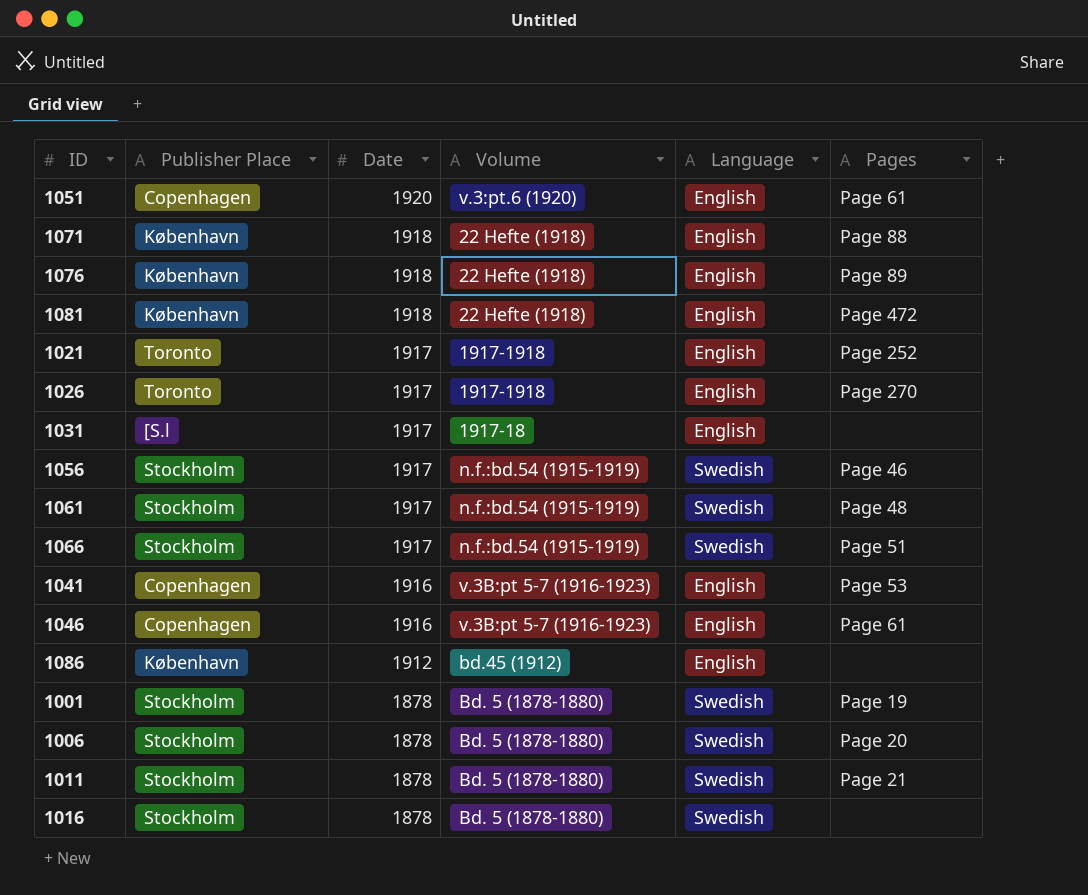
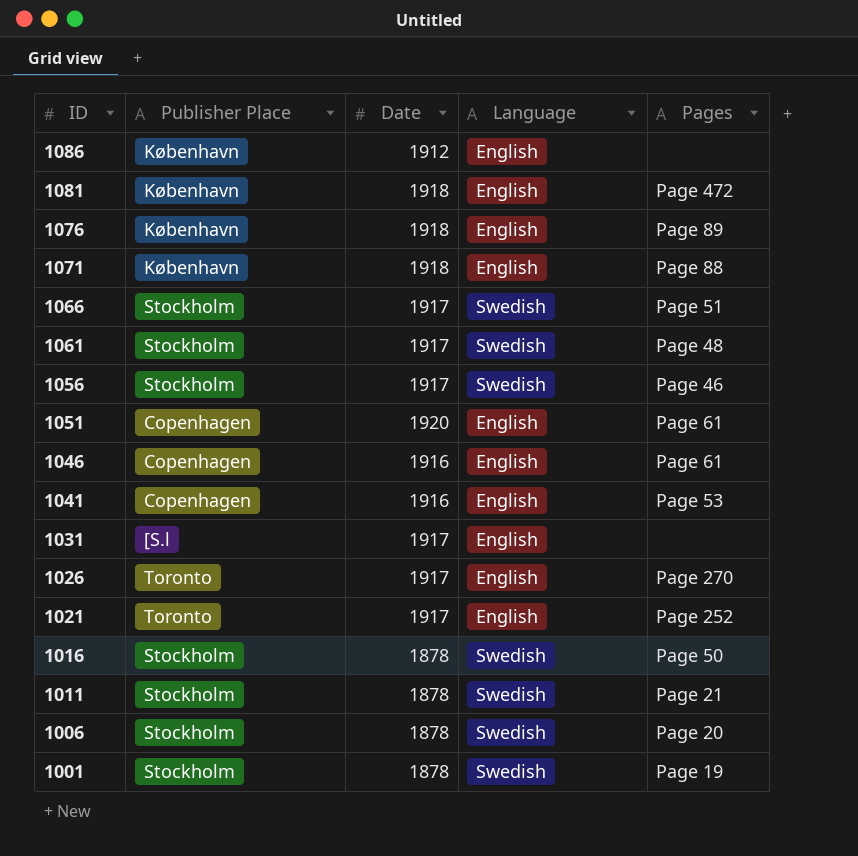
row order: Date descending -> ID descending
column Volume | position: 4 -> none
1016 | Pages: none -> Page 50

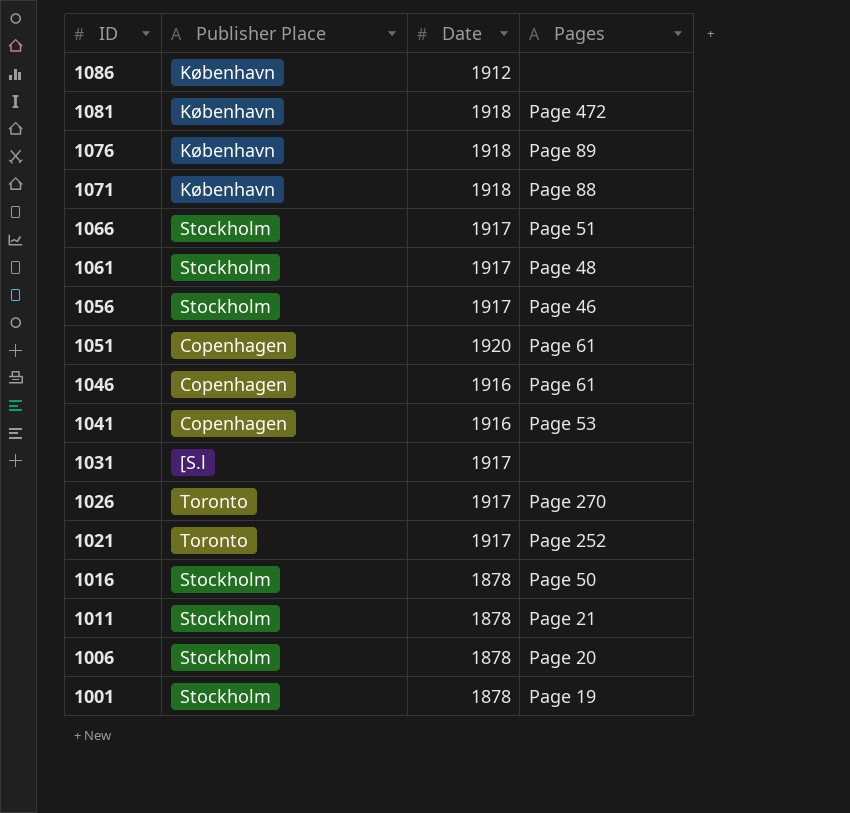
column Language | position: 4 -> none

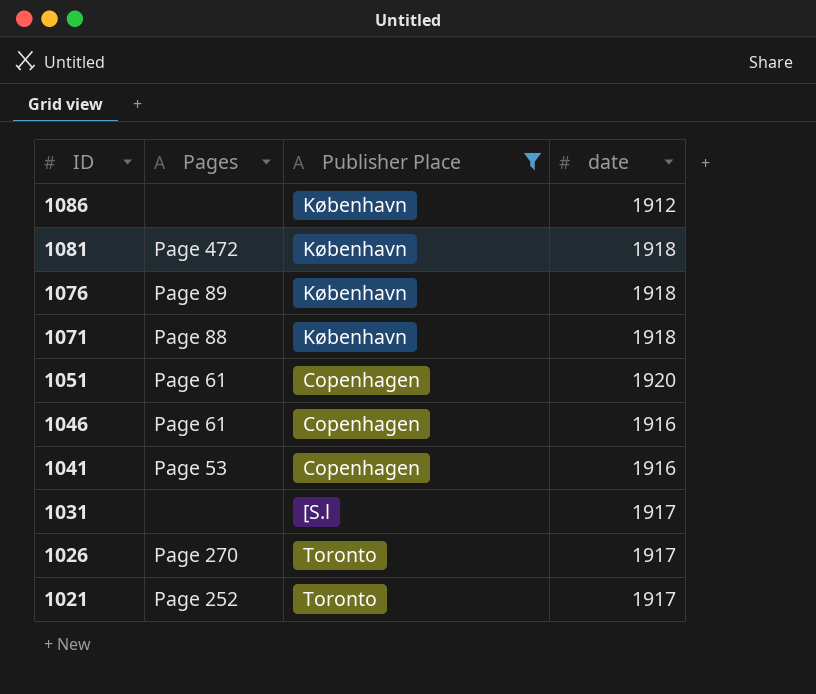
filter: none -> Publisher Place != Stockholm
column Pages | position: 4 -> 2
column name: Date -> date

